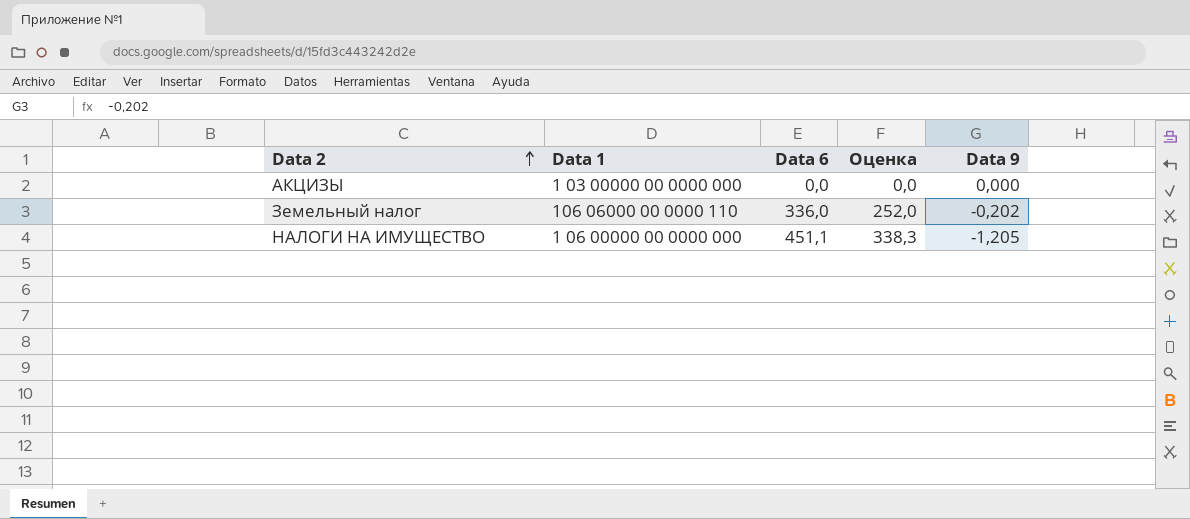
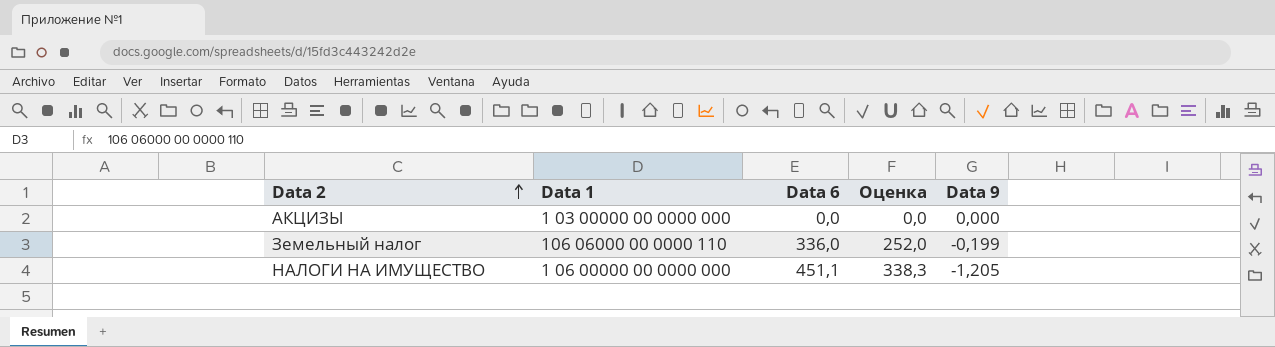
Земельный налог | Data 9: -0,202 -> -0,199

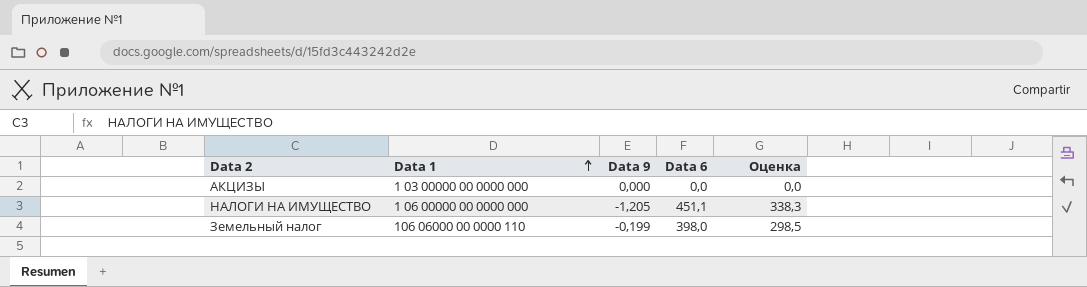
row order: Data 2 ascending -> Data 1 ascending
column Data 9 | position: 5 -> 3
Земельный налог | Data 6: 336,0 -> 398,0
Земельный налог | Оценка: 252,0 -> 298,5

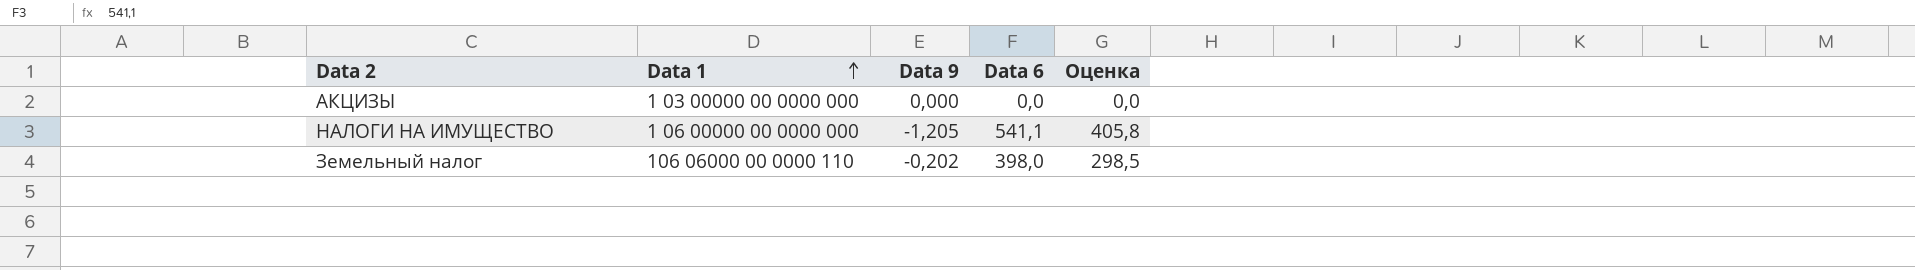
НАЛОГИ НА ИМУЩЕСТВО | Data 6: 451,1 -> 541,1
НАЛОГИ НА ИМУЩЕСТВО | Оценка: 338,3 -> 405,8
Земельный налог | Data 9: -0,199 -> -0,202

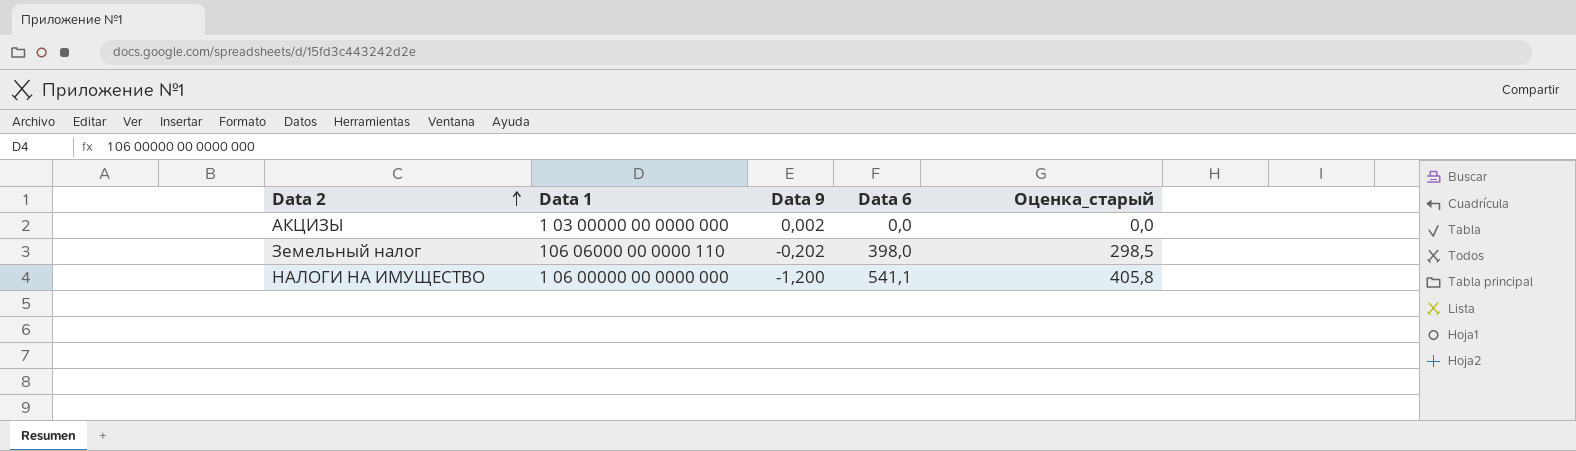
row order: Data 1 ascending -> Data 2 ascending
column name: Оценка -> Оценка_старый
АКЦИЗЫ | Data 9: 0,000 -> 0,002
НАЛОГИ НА ИМУЩЕСТВО | Data 9: -1,205 -> -1,200

